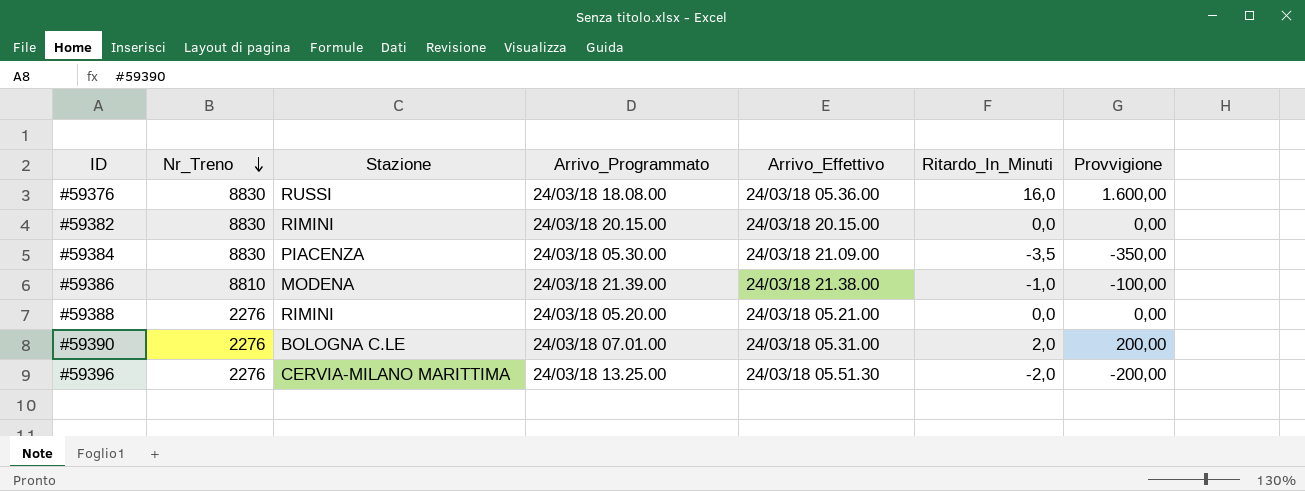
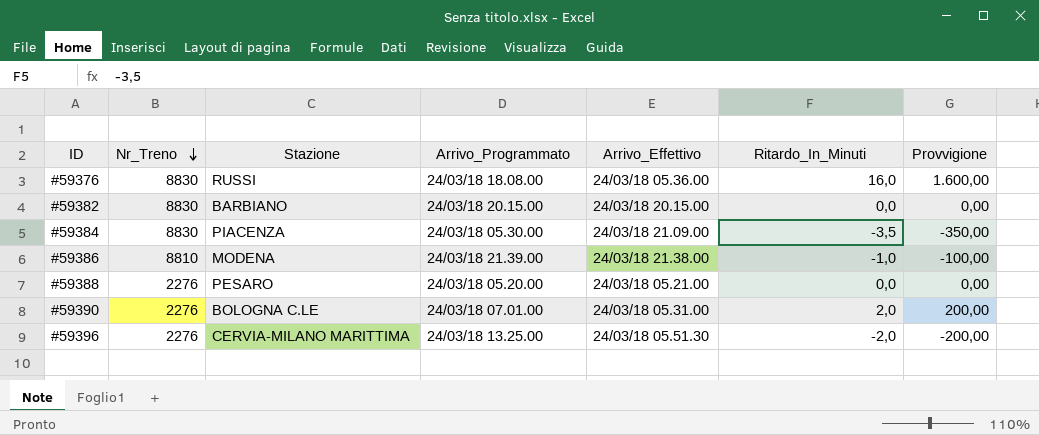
#59382 | Stazione: RIMINI -> BARBIANO
#59388 | Stazione: RIMINI -> PESARO

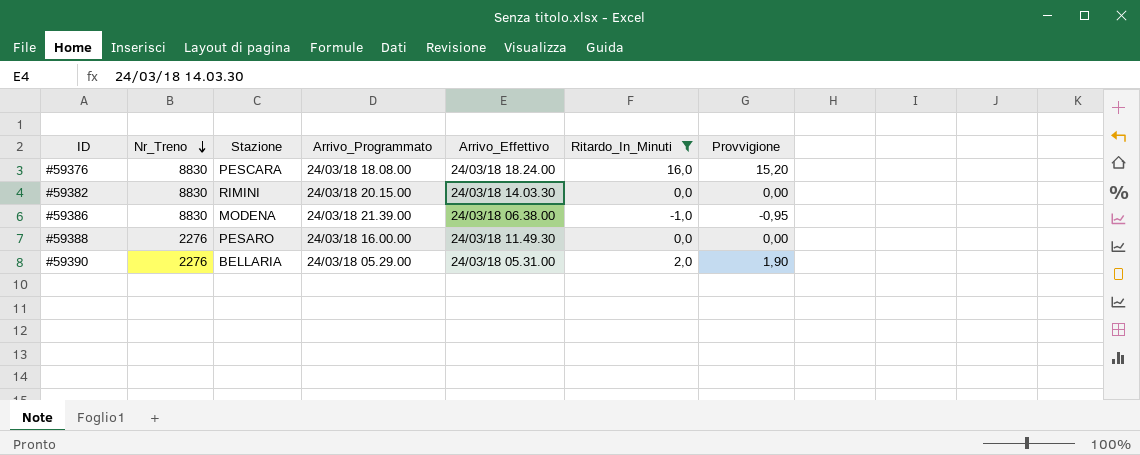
filter: none -> Ritardo_In_Minuti >= -1,0
column Provvigione | formula: [Ritardo_In_Minuti] * 100 -> [Ritardo_In_Minuti] * 0,95
#59376 | Stazione: RUSSI -> PESCARA
#59376 | Arrivo_Effettivo: 24/03/18 05.36.00 -> 24/03/18 18.24.00
#59382 | Stazione: BARBIANO -> RIMINI
#59382 | Arrivo_Effettivo: 24/03/18 20.15.00 -> 24/03/18 14.03.30
#59386 | Nr_Treno: 8810 -> 8830
#59386 | Arrivo_Effettivo: 24/03/18 21.38.00 -> 24/03/18 06.38.00
#59388 | Arrivo_Programmato: 24/03/18 05.20.00 -> 24/03/18 16.00.00
#59388 | Arrivo_Effettivo: 24/03/18 05.21.00 -> 24/03/18 11.49.30
#59390 | Stazione: BOLOGNA C.LE -> BELLARIA
#59390 | Arrivo_Programmato: 24/03/18 07.01.00 -> 24/03/18 05.29.00

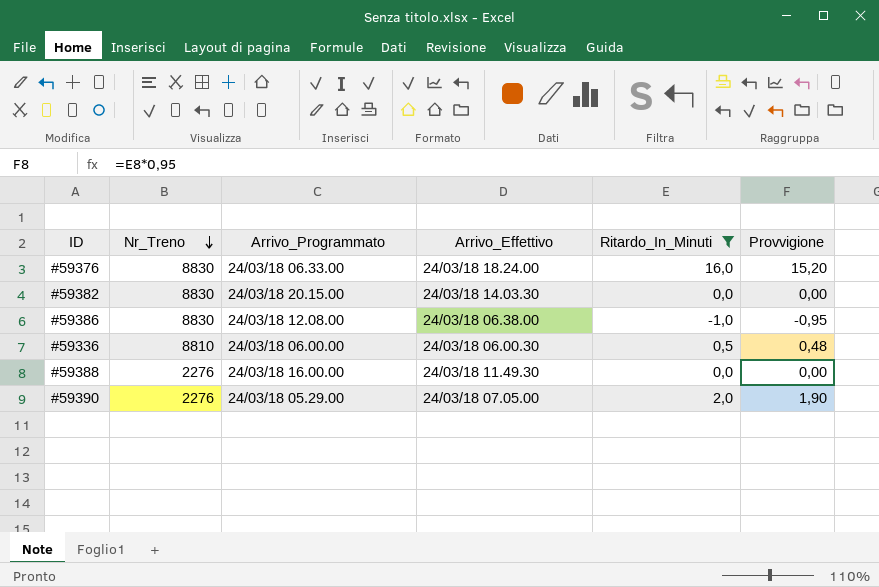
column Stazione | position: 3 -> none
#59376 | Arrivo_Programmato: 24/03/18 18.08.00 -> 24/03/18 06.33.00
#59386 | Arrivo_Programmato: 24/03/18 21.39.00 -> 24/03/18 12.08.00
row #59336: none -> 8810 | 24/03/18 06.00.00 | 24/03/18 06.00.30 | 0,5 | 0,48
#59390 | Arrivo_Effettivo: 24/03/18 05.31.00 -> 24/03/18 07.05.00

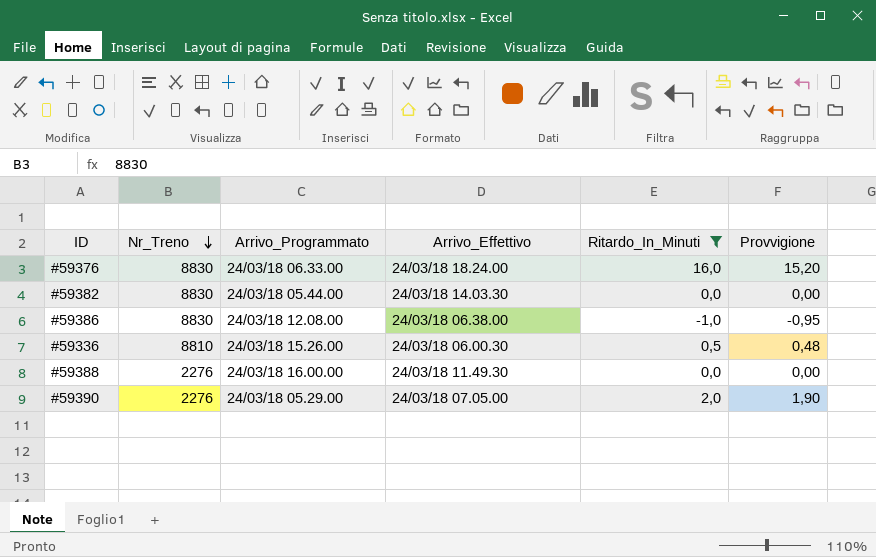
#59382 | Arrivo_Programmato: 24/03/18 20.15.00 -> 24/03/18 05.44.00
#59336 | Arrivo_Programmato: 24/03/18 06.00.00 -> 24/03/18 15.26.00

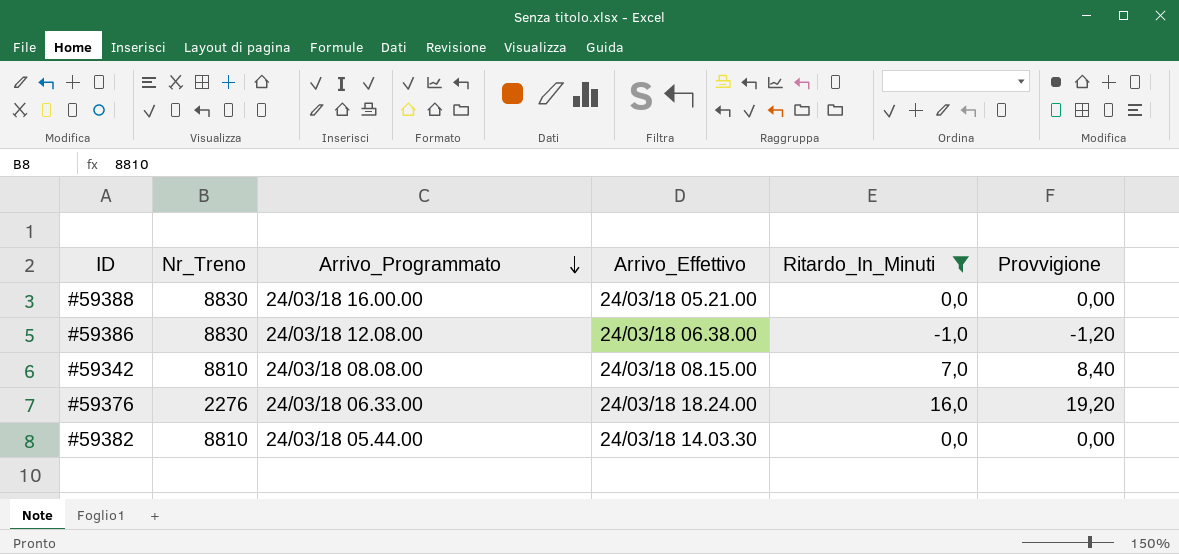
row order: Nr_Treno descending -> Arrivo_Programmato descending
column Provvigione | formula: [Ritardo_In_Minuti] * 0,95 -> [Ritardo_In_Minuti] * 1,2
row #59336: 8810 | 24/03/18 15.26.00 | 24/03/18 06.00.30 | 0,5 | 0,48 -> none
row #59390: 2276 | 24/03/18 05.29.00 | 24/03/18 07.05.00 | 2,0 | 1,90 -> none
#59388 | Nr_Treno: 2276 -> 8830
#59388 | Arrivo_Effettivo: 24/03/18 11.49.30 -> 24/03/18 05.21.00
row #59342: none -> 8810 | 24/03/18 08.08.00 | 24/03/18 08.15.00 | 7,0 | 8,40
#59376 | Nr_Treno: 8830 -> 2276
#59382 | Nr_Treno: 8830 -> 8810

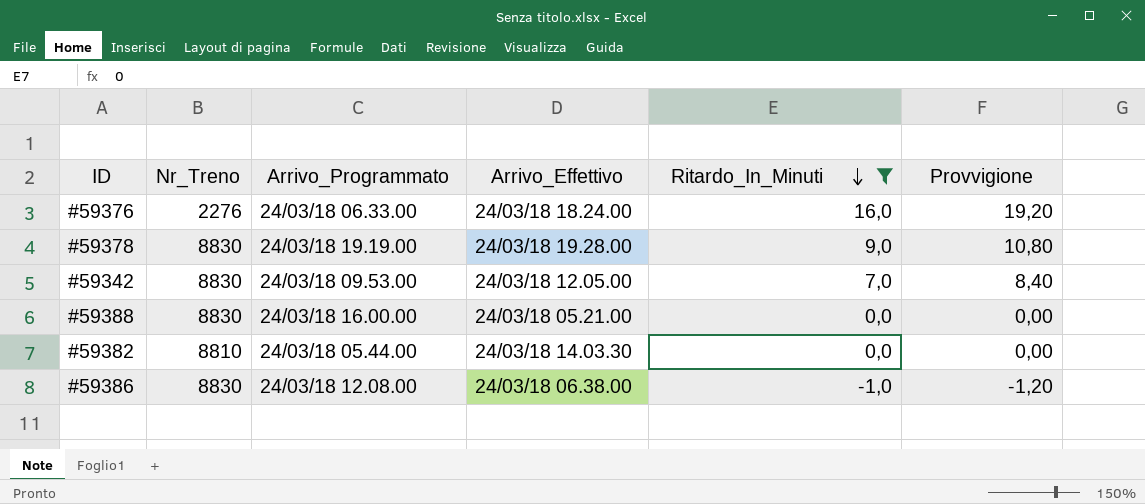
row order: Arrivo_Programmato descending -> Ritardo_In_Minuti descending
row #59378: none -> 8830 | 24/03/18 19.19.00 | 24/03/18 19.28.00 | 9,0 | 10,80
#59342 | Nr_Treno: 8810 -> 8830
#59342 | Arrivo_Programmato: 24/03/18 08.08.00 -> 24/03/18 09.53.00
#59342 | Arrivo_Effettivo: 24/03/18 08.15.00 -> 24/03/18 12.05.00

